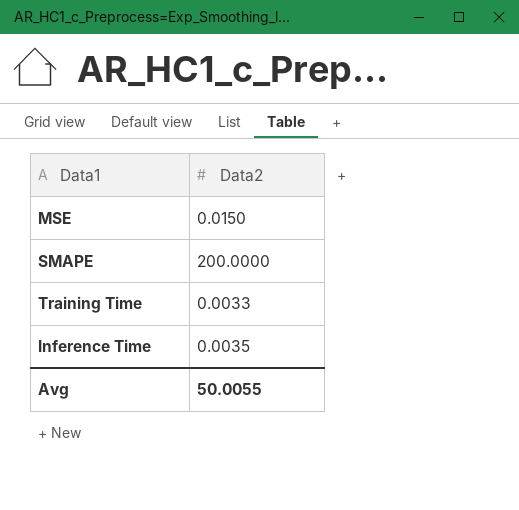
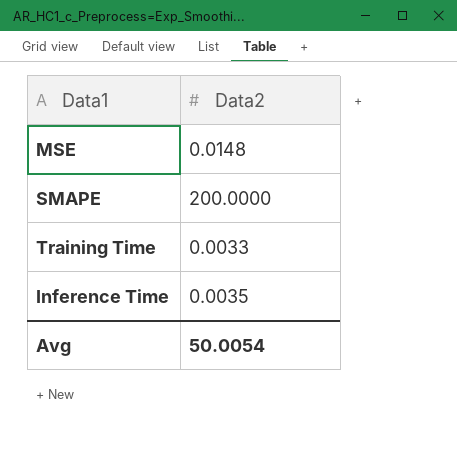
MSE | Data2: 0.0150 -> 0.0148
Avg | Data2: 50.0055 -> 50.0054

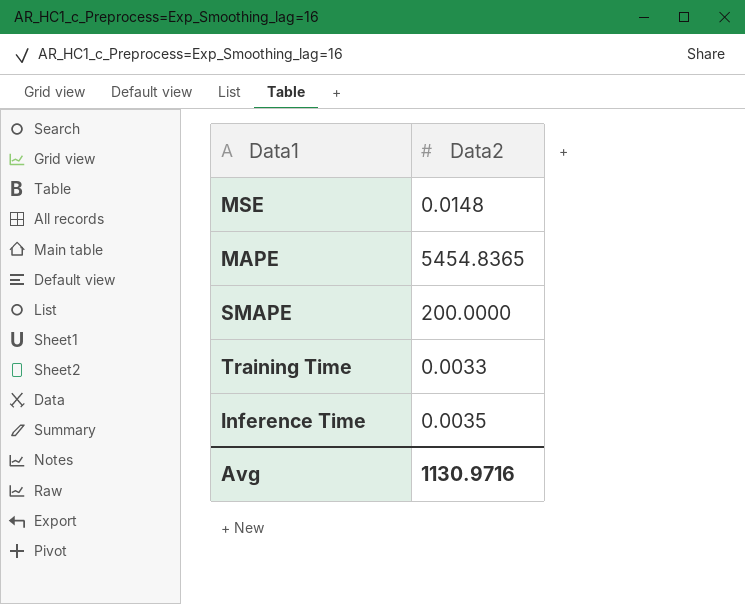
row MAPE: none -> 5454.8365
Avg | Data2: 50.0054 -> 1130.9716

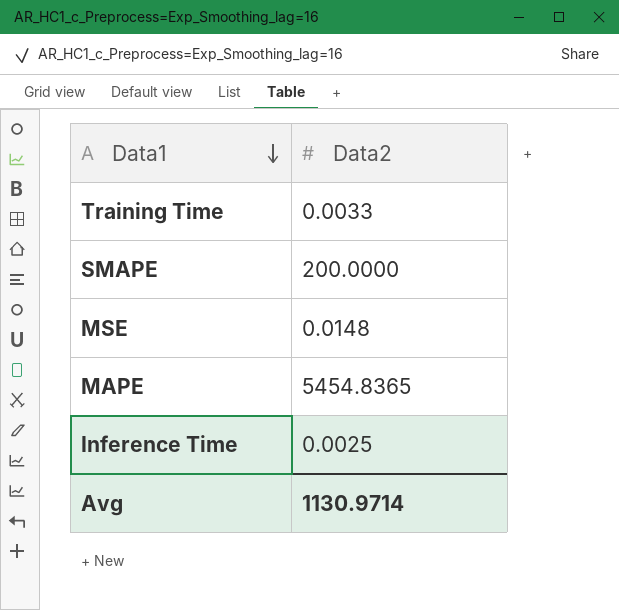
row order: none -> Data1 descending
Inference Time | Data2: 0.0035 -> 0.0025
Avg | Data2: 1130.9716 -> 1130.9714

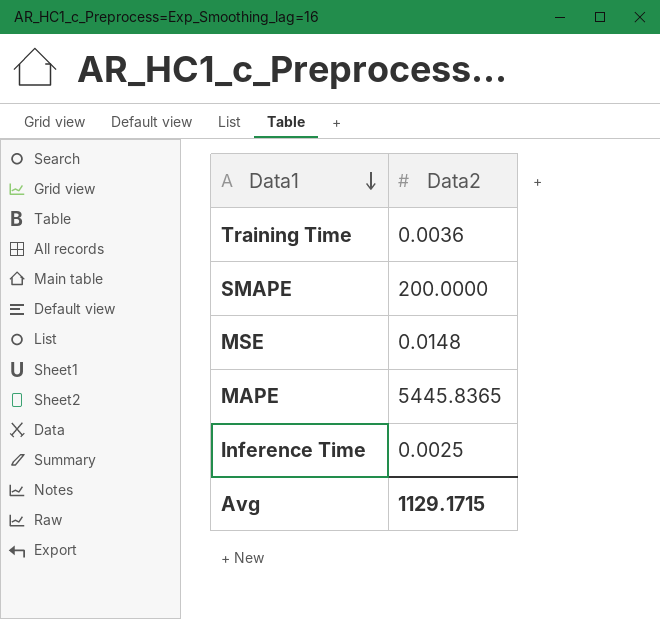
Training Time | Data2: 0.0033 -> 0.0036
MAPE | Data2: 5454.8365 -> 5445.8365
Avg | Data2: 1130.9714 -> 1129.1715

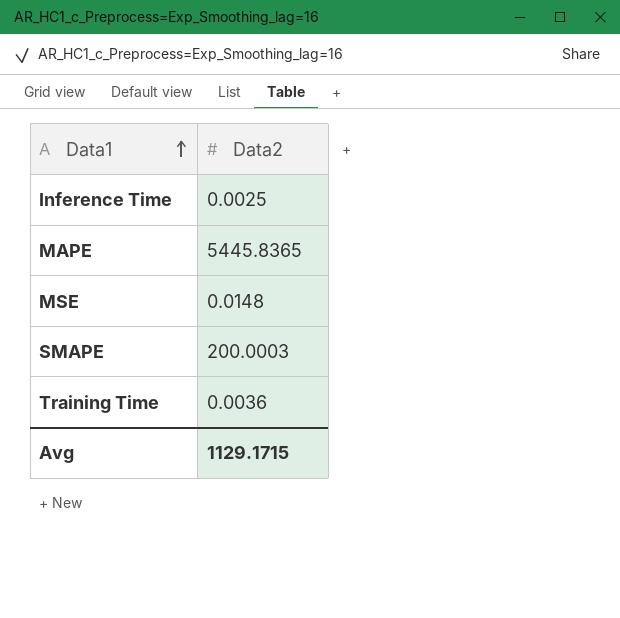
row order: Data1 descending -> Data1 ascending
SMAPE | Data2: 200.0000 -> 200.0003

